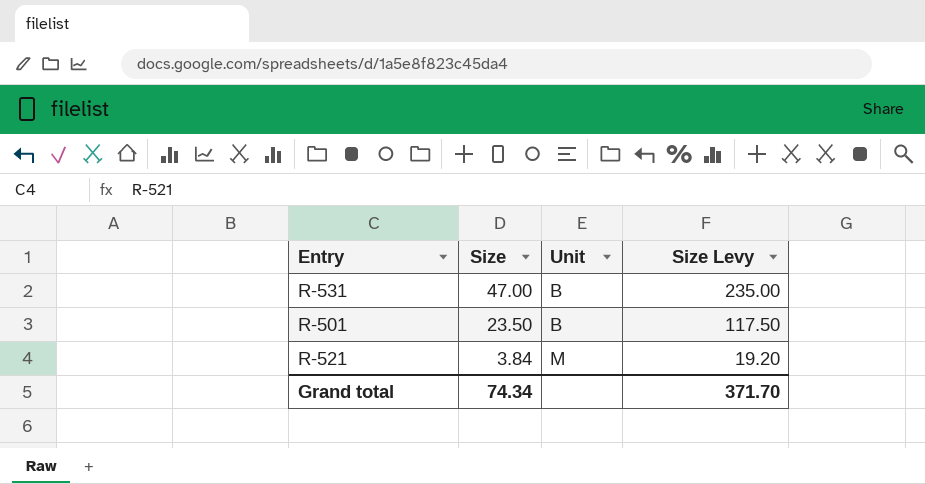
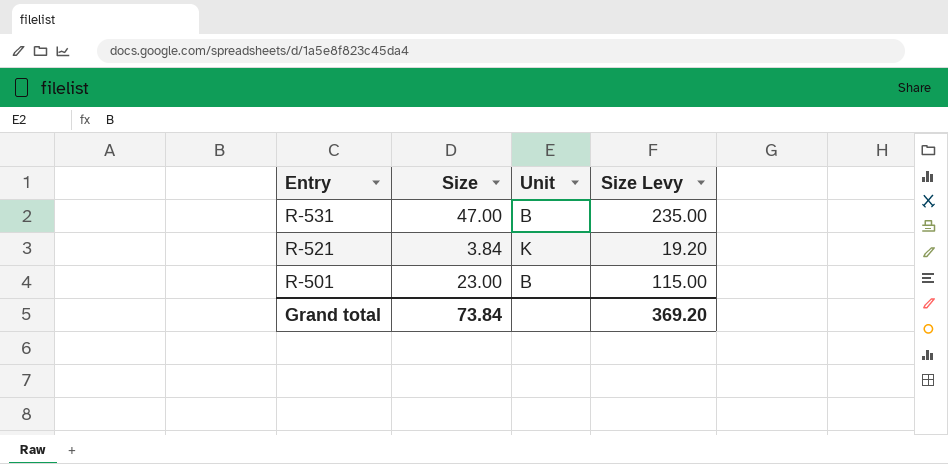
row order: Size descending -> Entry descending
R-521 | Unit: M -> K
R-501 | Size: 23.50 -> 23.00
R-501 | Size Levy: 117.50 -> 115.00
Grand total | Size: 74.34 -> 73.84
Grand total | Size Levy: 371.70 -> 369.20

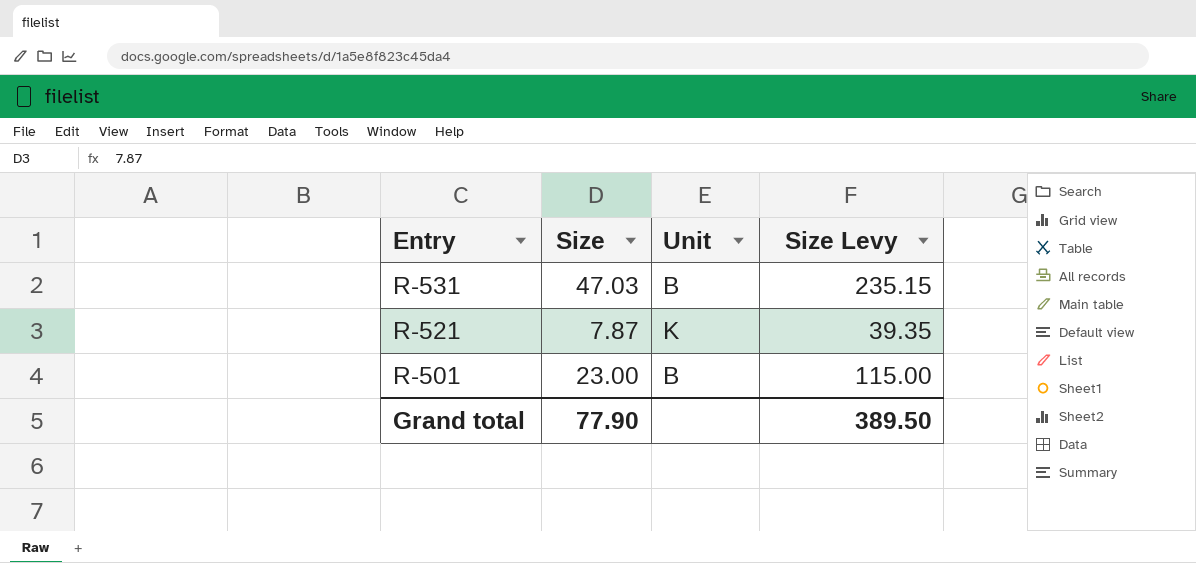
R-531 | Size: 47.00 -> 47.03
R-531 | Size Levy: 235.00 -> 235.15
R-521 | Size: 3.84 -> 7.87
R-521 | Size Levy: 19.20 -> 39.35
Grand total | Size: 73.84 -> 77.90
Grand total | Size Levy: 369.20 -> 389.50

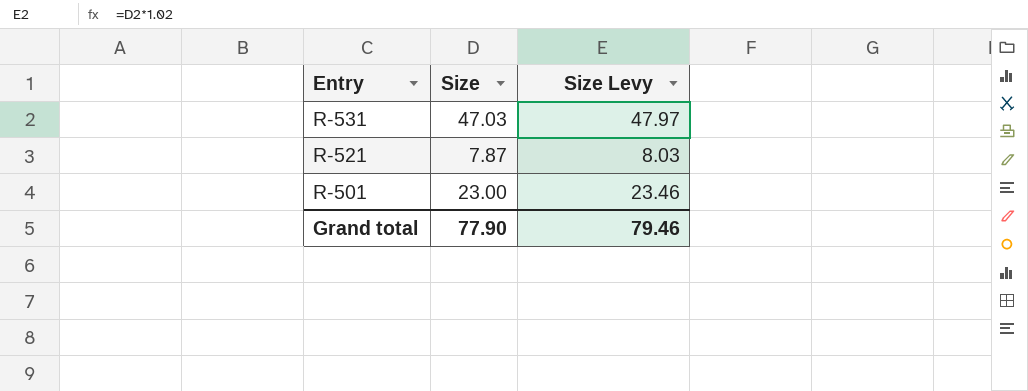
column Unit | position: 3 -> none
column Size Levy | formula: [Size] * 5 -> [Size] * 1.02
Grand total | Size Levy: 389.50 -> 79.46

